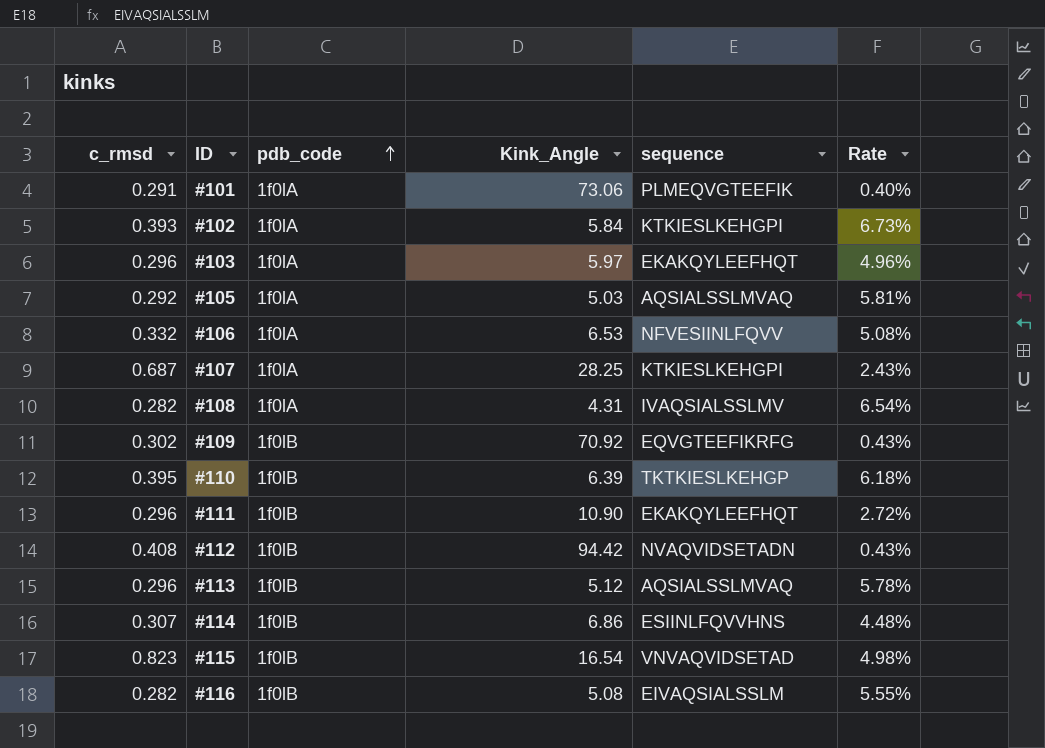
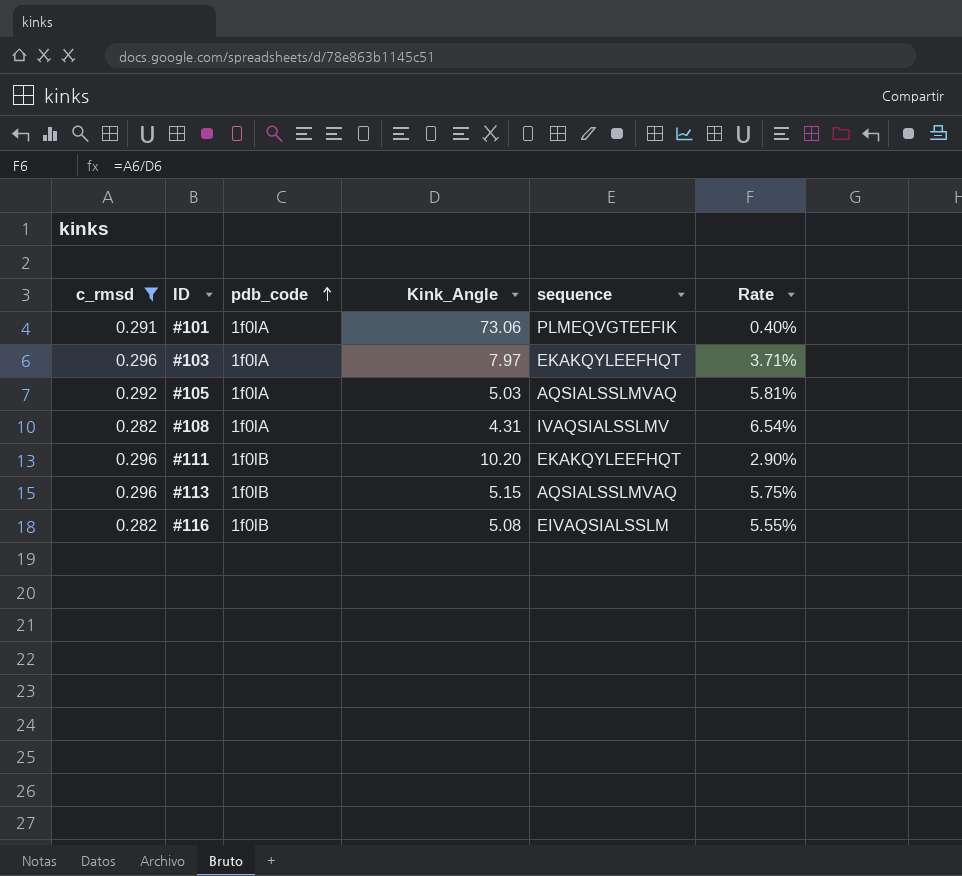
filter: none -> c_rmsd <= 0.296
#103 | Kink_Angle: 5.97 -> 7.97
#103 | Rate: 4.96% -> 3.71%
#111 | Kink_Angle: 10.90 -> 10.20
#111 | Rate: 2.72% -> 2.90%
#113 | Kink_Angle: 5.12 -> 5.15
#113 | Rate: 5.78% -> 5.75%

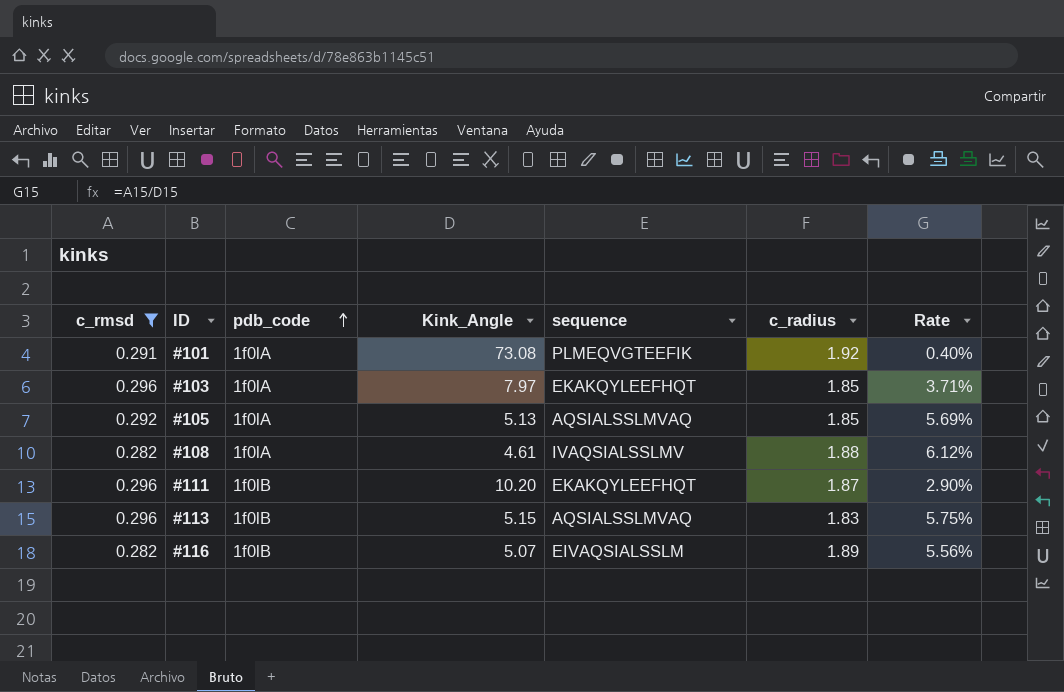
column c_radius | position: none -> 6
#101 | Kink_Angle: 73.06 -> 73.08
#105 | Kink_Angle: 5.03 -> 5.13
#105 | Rate: 5.81% -> 5.69%
#108 | Kink_Angle: 4.31 -> 4.61
#108 | Rate: 6.54% -> 6.12%
#116 | Kink_Angle: 5.08 -> 5.07
#116 | Rate: 5.55% -> 5.56%

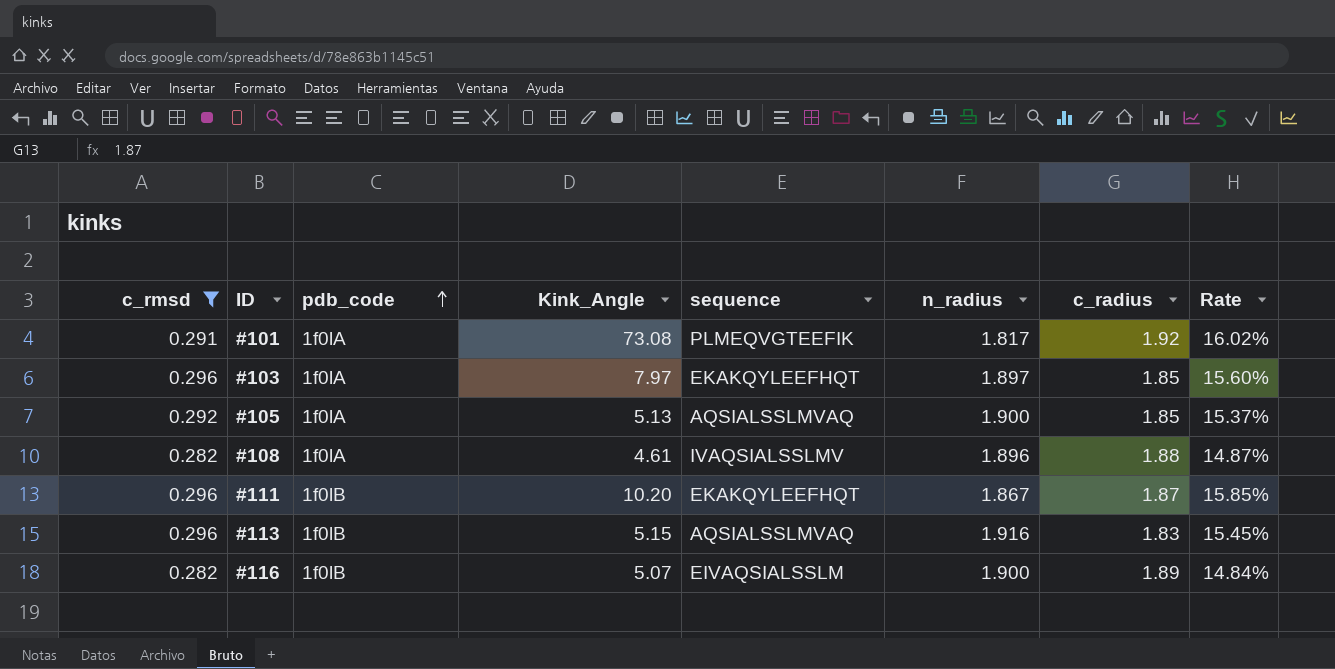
column n_radius | position: none -> 6
column Rate | formula: [c_rmsd] / [Kink_Angle] -> [c_rmsd] / [n_radius]

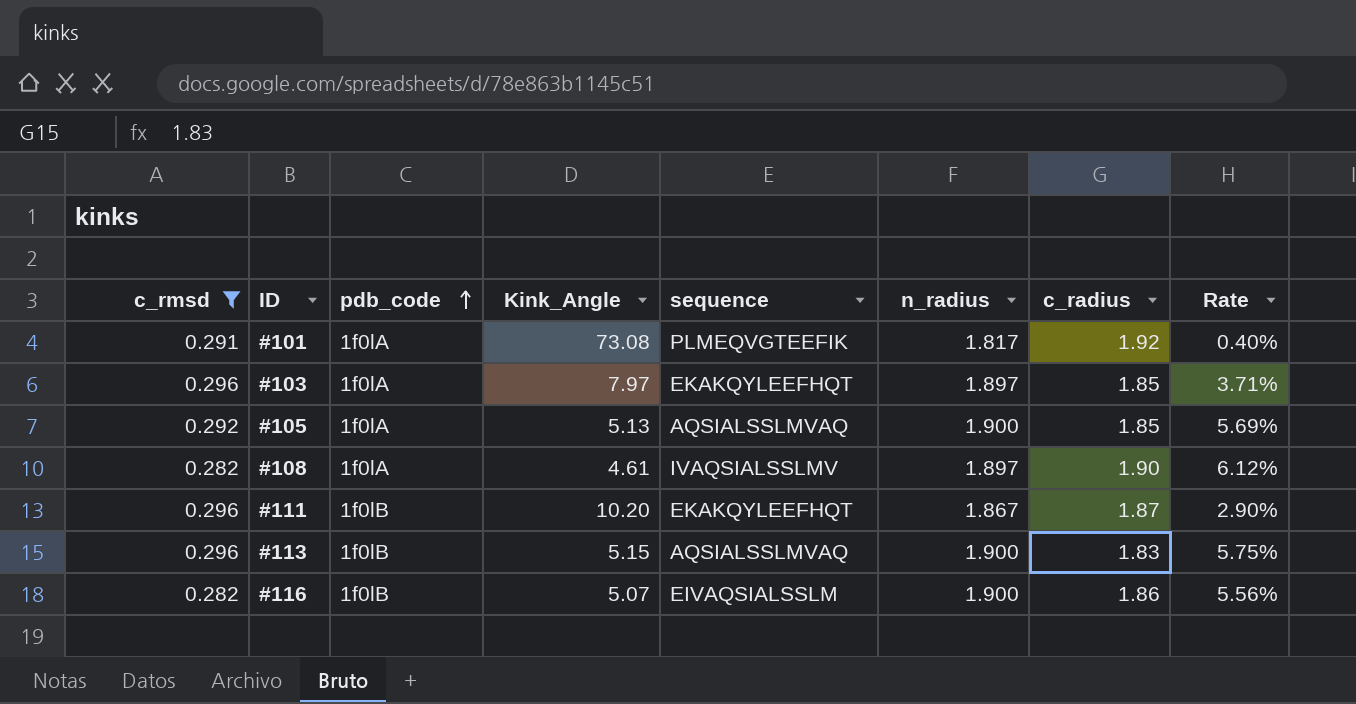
column Rate | formula: [c_rmsd] / [n_radius] -> [c_rmsd] / [Kink_Angle]
#108 | n_radius: 1.896 -> 1.897
#108 | c_radius: 1.88 -> 1.90
#113 | n_radius: 1.916 -> 1.900
#116 | c_radius: 1.89 -> 1.86

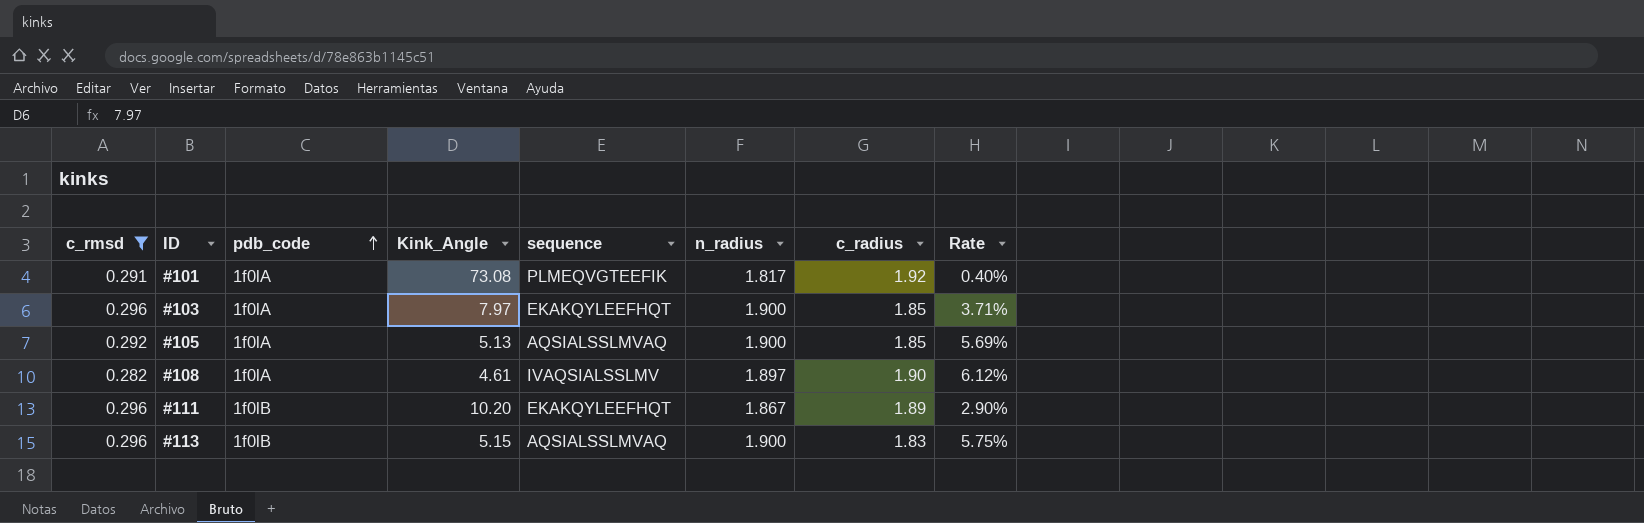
row #116: 0.282 | 1f0lB | 5.07 | EIVAQSIALSSLM | 1.900 | 1.86 | 5.56% -> none
#103 | n_radius: 1.897 -> 1.900
#111 | c_radius: 1.87 -> 1.89

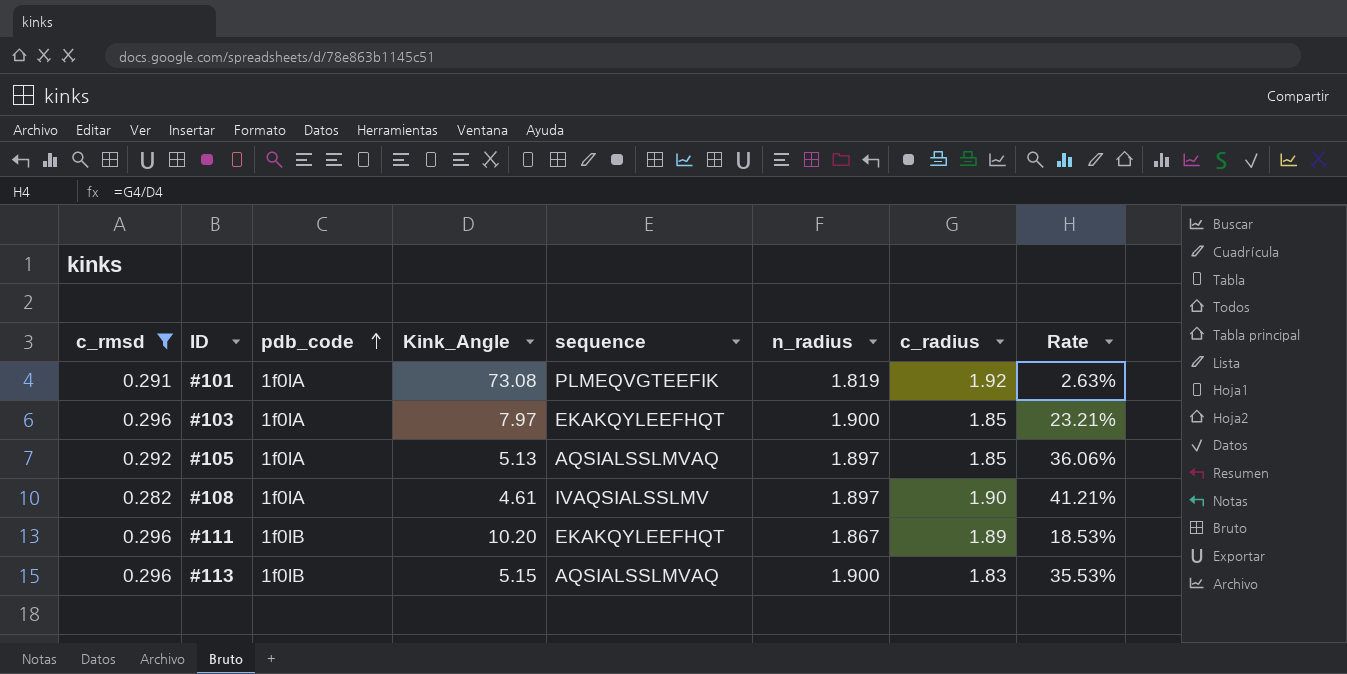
column Rate | formula: [c_rmsd] / [Kink_Angle] -> [c_radius] / [Kink_Angle]
#101 | n_radius: 1.817 -> 1.819
#105 | n_radius: 1.900 -> 1.897

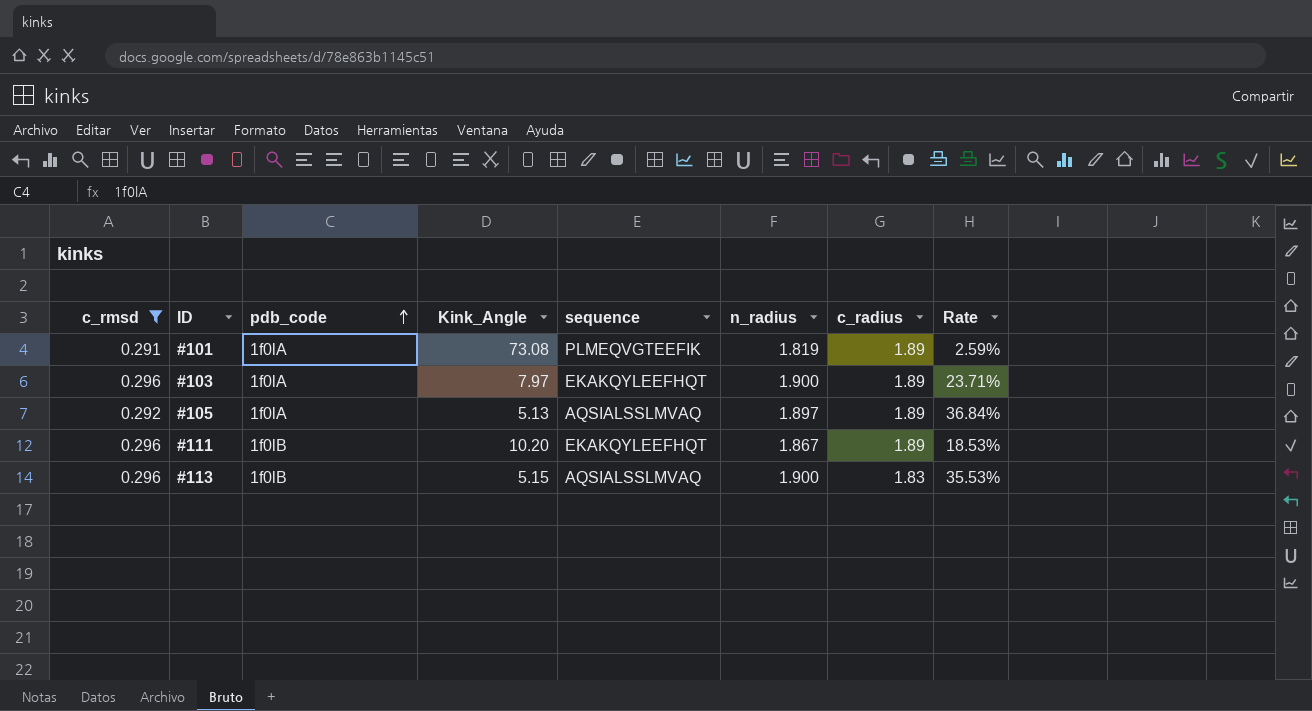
row #108: 0.282 | 1f0lA | 4.61 | IVAQSIALSSLMV | 1.897 | 1.90 | 41.21% -> none
#101 | c_radius: 1.92 -> 1.89
#101 | Rate: 2.63% -> 2.59%
#103 | c_radius: 1.85 -> 1.89
#103 | Rate: 23.21% -> 23.71%
#105 | c_radius: 1.85 -> 1.89
#105 | Rate: 36.06% -> 36.84%

